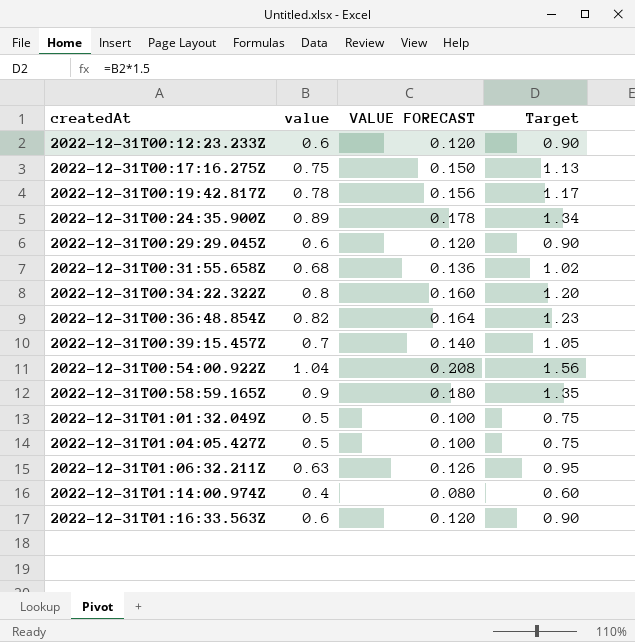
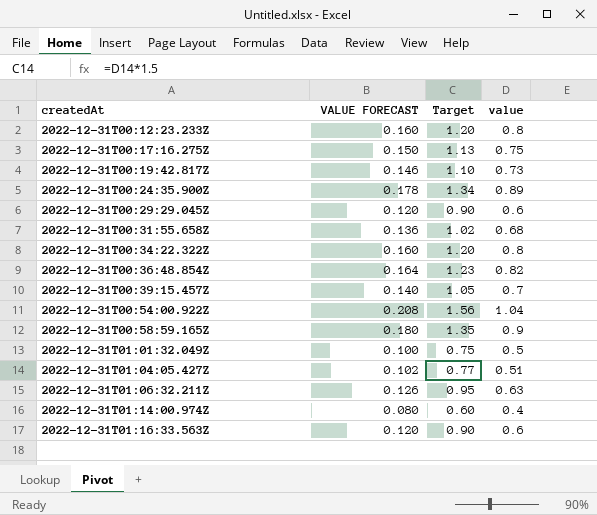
column value | position: 2 -> 4
2022-12-31T00:12:23.233Z | VALUE FORECAST: 0.120 -> 0.160
2022-12-31T00:12:23.233Z | Target: 0.90 -> 1.20
2022-12-31T00:12:23.233Z | value: 0.6 -> 0.8
2022-12-31T00:19:42.817Z | VALUE FORECAST: 0.156 -> 0.146
2022-12-31T00:19:42.817Z | Target: 1.17 -> 1.10
2022-12-31T00:19:42.817Z | value: 0.78 -> 0.73
2022-12-31T01:04:05.427Z | VALUE FORECAST: 0.100 -> 0.102
2022-12-31T01:04:05.427Z | Target: 0.75 -> 0.77
2022-12-31T01:04:05.427Z | value: 0.5 -> 0.51

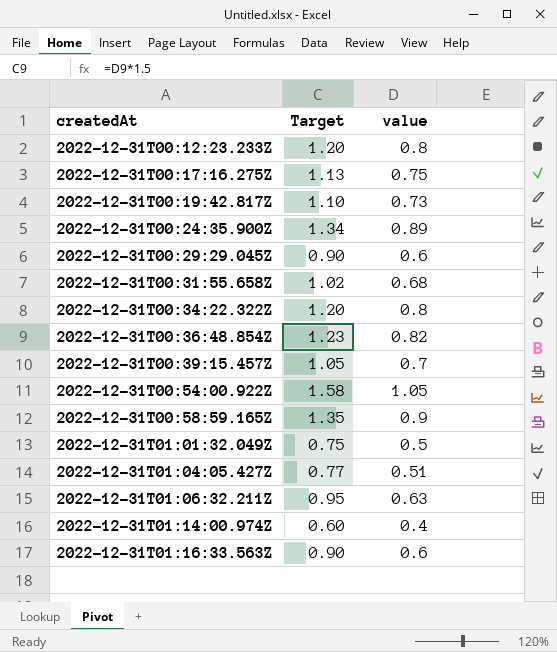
column VALUE FORECAST | formula: [value] * 0.2 -> none
2022-12-31T00:54:00.922Z | Target: 1.56 -> 1.58
2022-12-31T00:54:00.922Z | value: 1.04 -> 1.05

